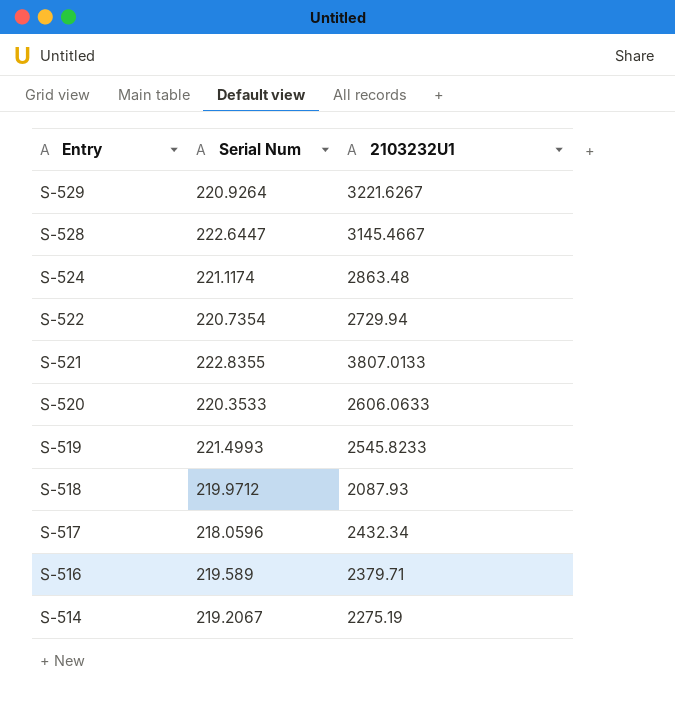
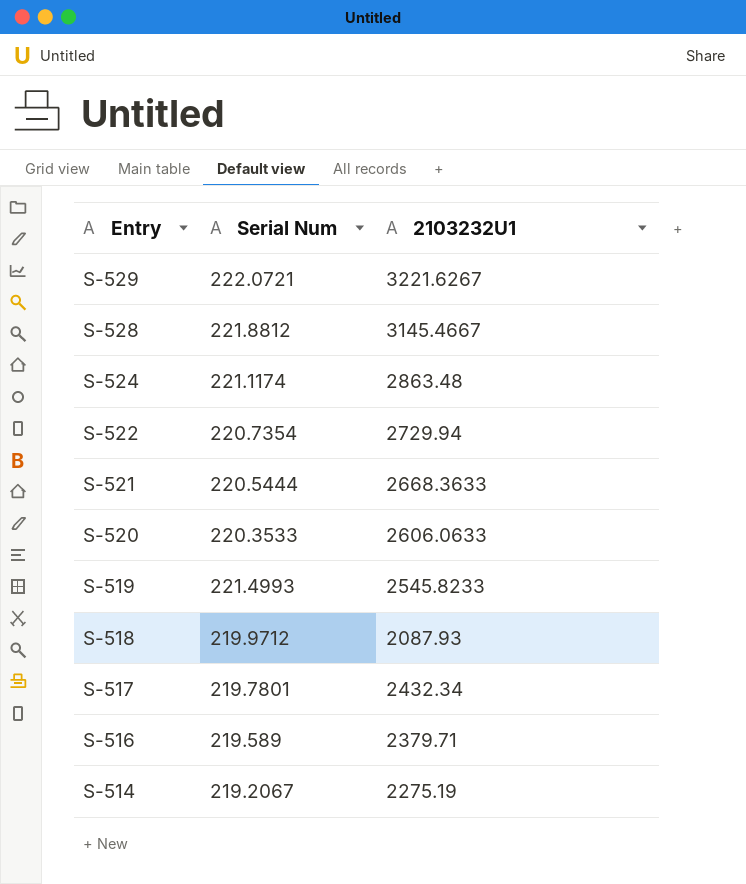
S-529 | Serial Num: 220.9264 -> 222.0721
S-528 | Serial Num: 222.6447 -> 221.8812
S-521 | Serial Num: 222.8355 -> 220.5444
S-521 | 2103232U1: 3807.0133 -> 2668.3633
S-517 | Serial Num: 218.0596 -> 219.7801

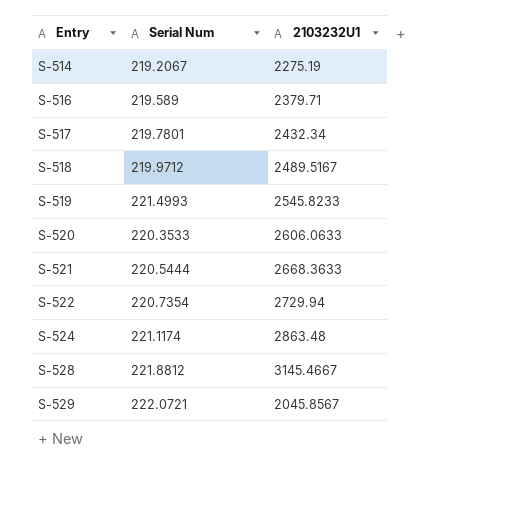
row order: Entry descending -> Entry ascending
S-518 | 2103232U1: 2087.93 -> 2489.5167
S-529 | 2103232U1: 3221.6267 -> 2045.8567

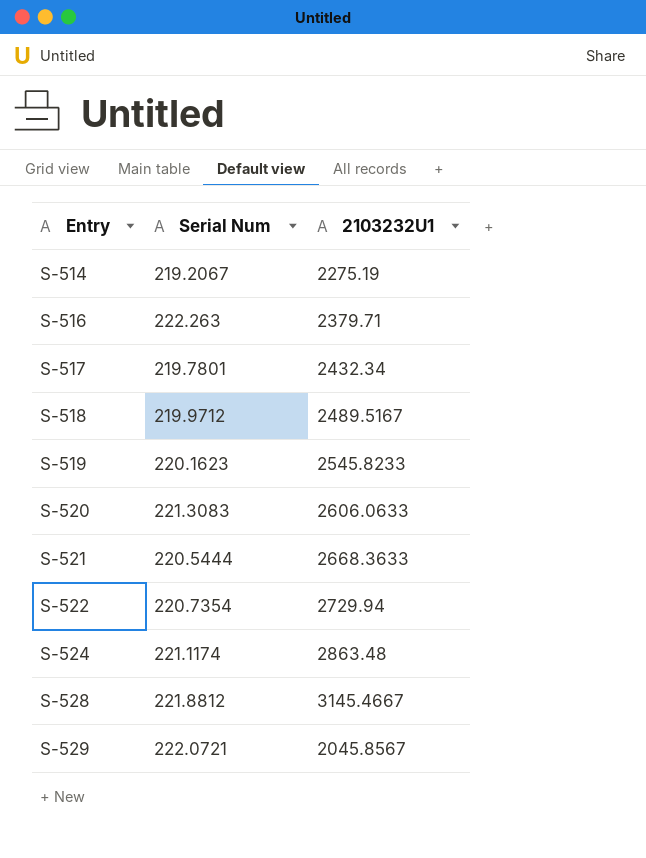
S-516 | Serial Num: 219.589 -> 222.263
S-519 | Serial Num: 221.4993 -> 220.1623
S-520 | Serial Num: 220.3533 -> 221.3083

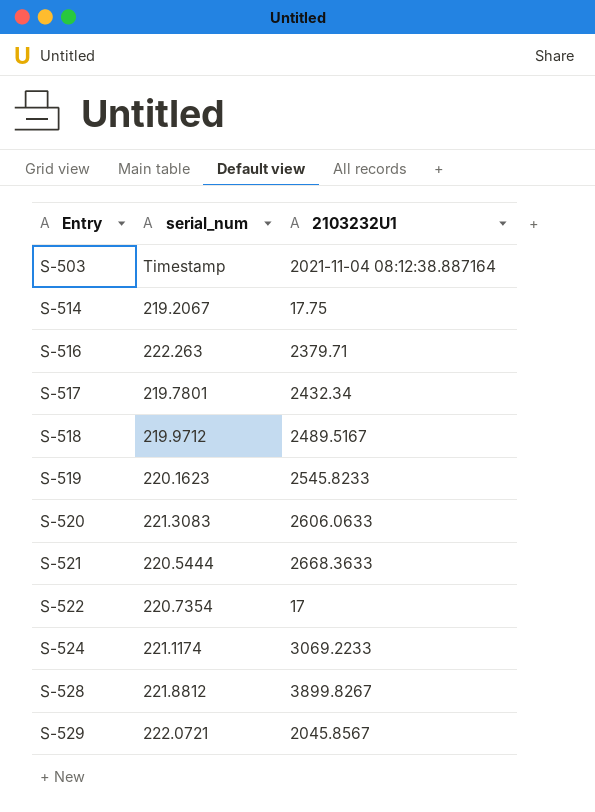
column name: Serial Num -> serial_num
row S-503: none -> Timestamp | 2021-11-04 08:12:38.887164
S-514 | 2103232U1: 2275.19 -> 17.75
S-522 | 2103232U1: 2729.94 -> 17
S-524 | 2103232U1: 2863.48 -> 3069.2233
S-528 | 2103232U1: 3145.4667 -> 3899.8267

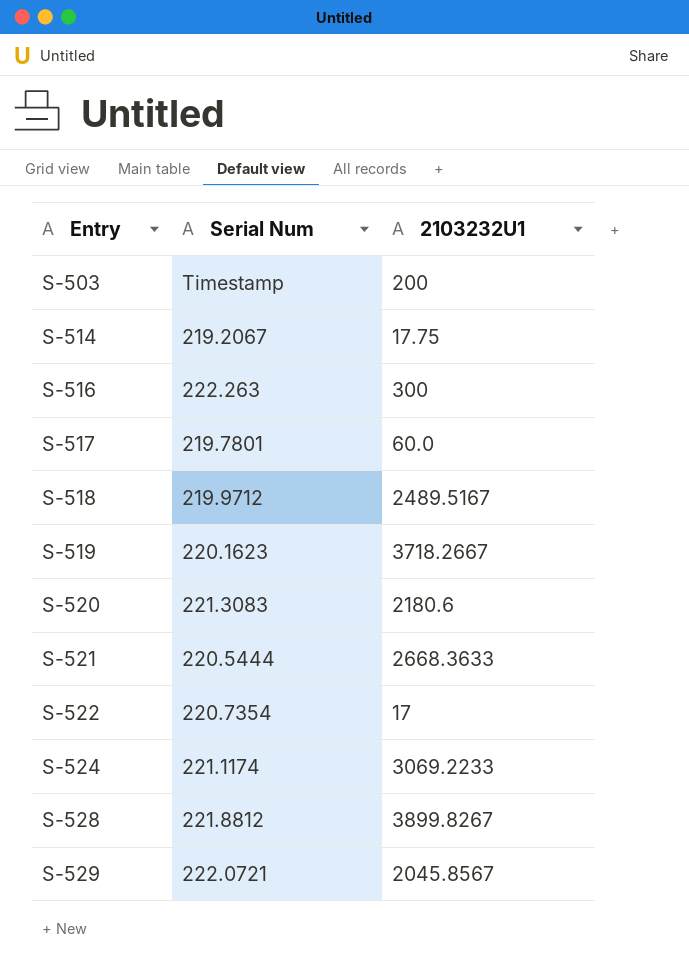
column name: serial_num -> Serial Num
S-503 | 2103232U1: 2021-11-04 08:12:38.887164 -> 200
S-516 | 2103232U1: 2379.71 -> 300
S-517 | 2103232U1: 2432.34 -> 60.0
S-519 | 2103232U1: 2545.8233 -> 3718.2667
S-520 | 2103232U1: 2606.0633 -> 2180.6

